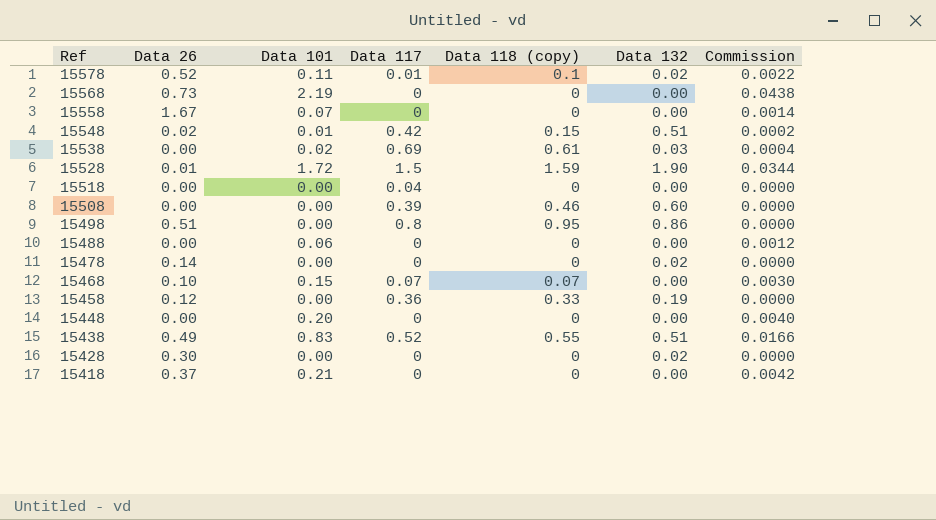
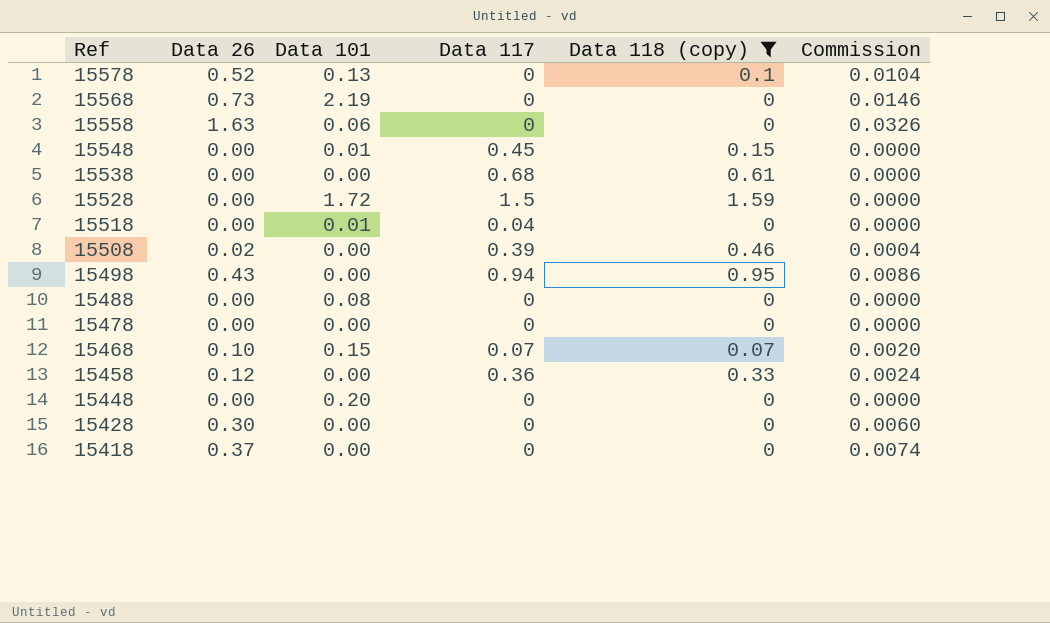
filter: none -> Data 118 (copy) != 0.55
column Data 132 | position: 6 -> none
column Commission | formula: [Data 101] * 0.02 -> [Data 26] * 0.02
15578 | Data 101: 0.11 -> 0.13
15578 | Data 117: 0.01 -> 0
15558 | Data 26: 1.67 -> 1.63
15558 | Data 101: 0.07 -> 0.06
15548 | Data 26: 0.02 -> 0.00
15548 | Data 117: 0.42 -> 0.45
15538 | Data 101: 0.02 -> 0.00
15538 | Data 117: 0.69 -> 0.68
15528 | Data 26: 0.01 -> 0.00
15518 | Data 101: 0.00 -> 0.01
15508 | Data 26: 0.00 -> 0.02
15498 | Data 26: 0.51 -> 0.43
15498 | Data 117: 0.8 -> 0.94
15488 | Data 101: 0.06 -> 0.08
15478 | Data 26: 0.14 -> 0.00
15418 | Data 101: 0.21 -> 0.00

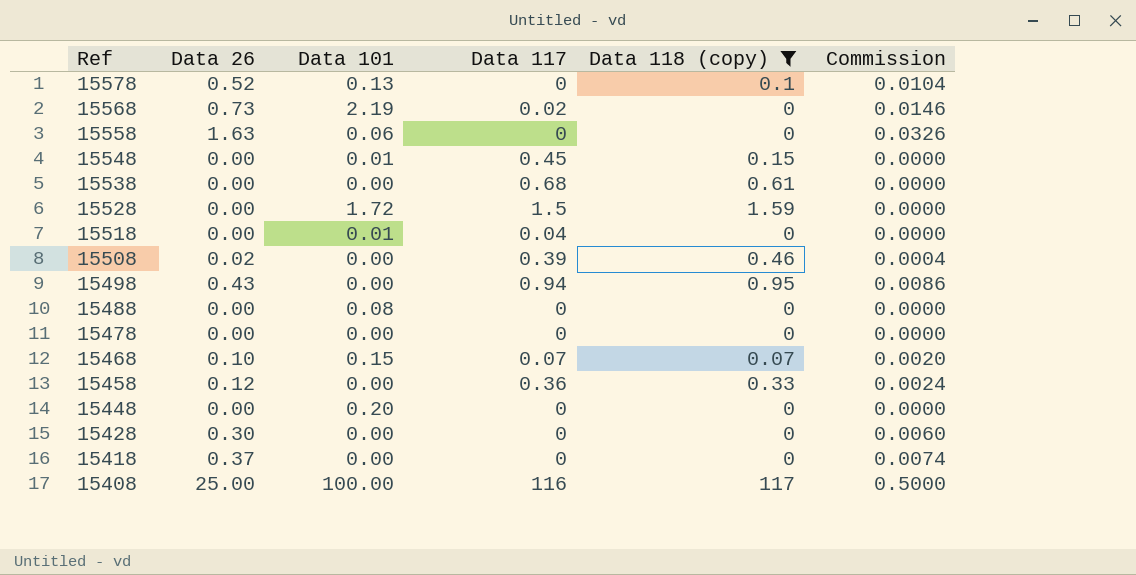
15568 | Data 117: 0 -> 0.02
row 15408: none -> 25.00 | 100.00 | 116 | 117 | 0.5000

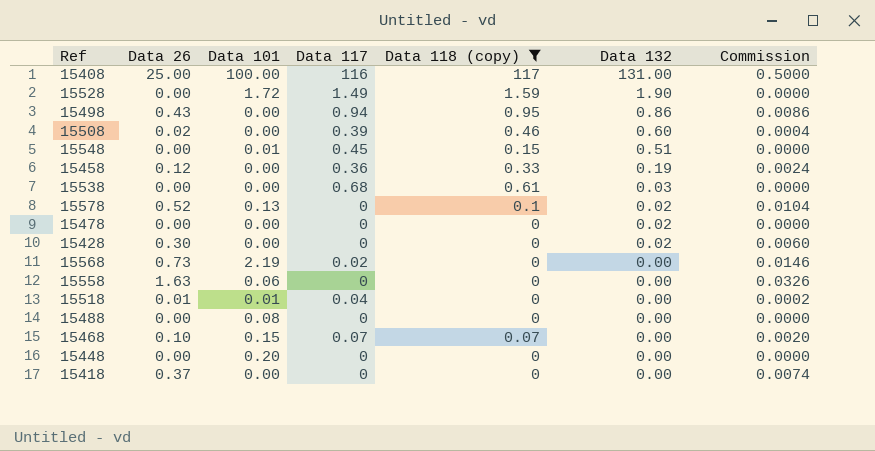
row order: Ref descending -> Data 132 descending
column Data 132 | position: none -> 6
15528 | Data 117: 1.5 -> 1.49
15518 | Data 26: 0.00 -> 0.01
15518 | Commission: 0.0000 -> 0.0002

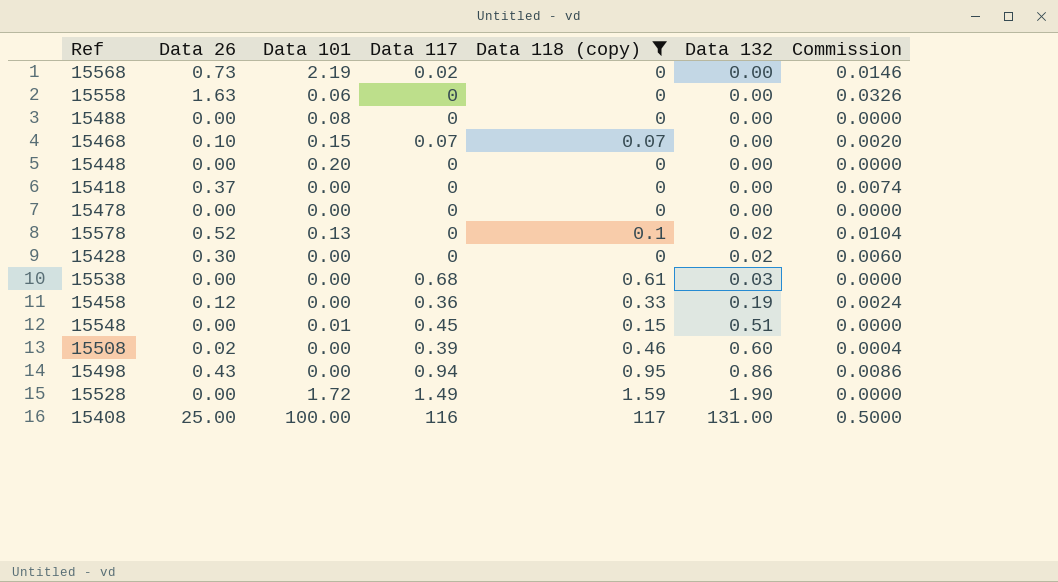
row order: Data 132 descending -> Data 132 ascending
row 15518: 0.01 | 0.01 | 0.04 | 0 | 0.00 | 0.0002 -> none
15478 | Data 132: 0.02 -> 0.00

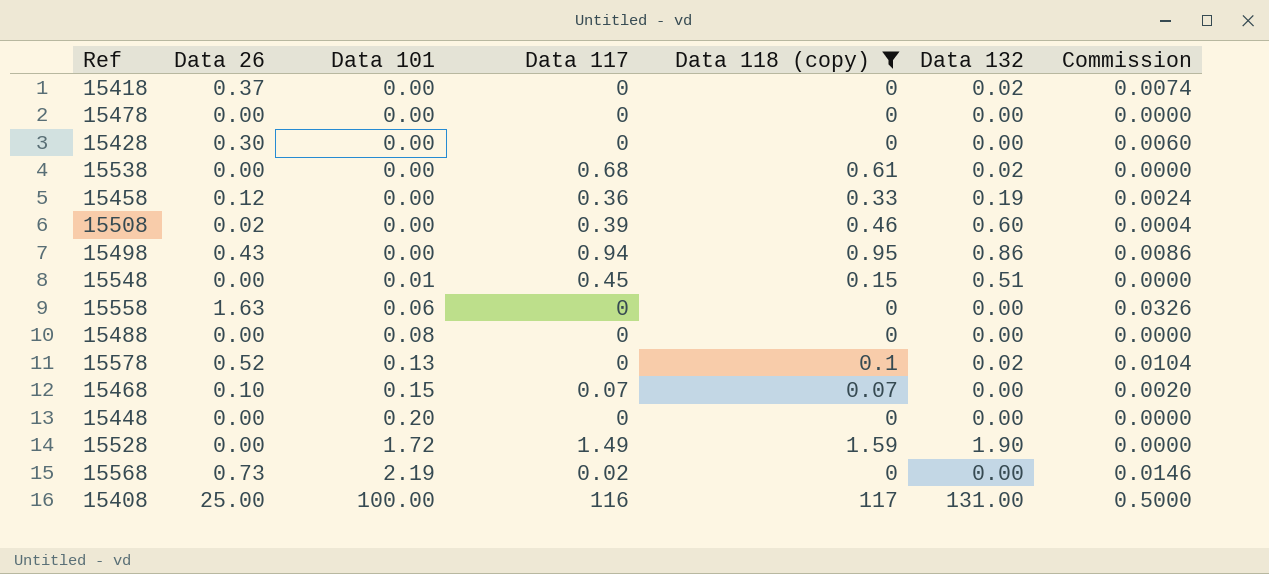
row order: Data 132 ascending -> Data 101 ascending
15418 | Data 132: 0.00 -> 0.02
15428 | Data 132: 0.02 -> 0.00
15538 | Data 132: 0.03 -> 0.02

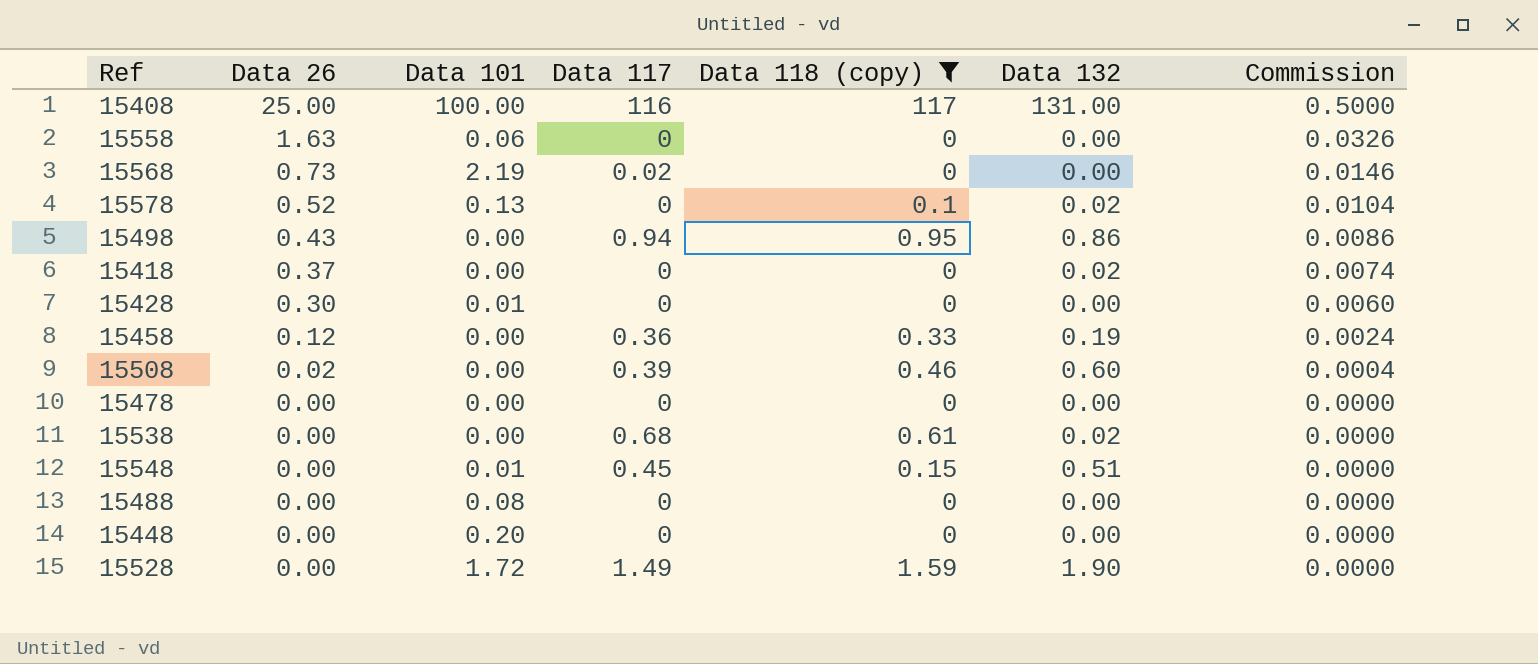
row order: Data 101 ascending -> Data 26 descending
row 15468: 0.10 | 0.15 | 0.07 | 0.07 | 0.00 | 0.0020 -> none
15428 | Data 101: 0.00 -> 0.01

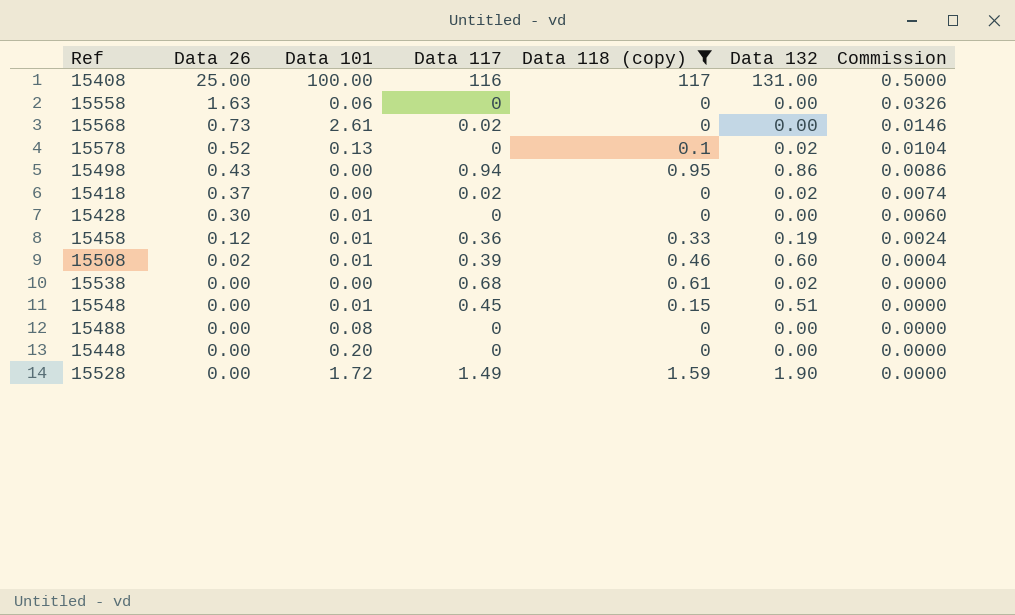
row 15478: 0.00 | 0.00 | 0 | 0 | 0.00 | 0.0000 -> none
15568 | Data 101: 2.19 -> 2.61
15418 | Data 117: 0 -> 0.02
15458 | Data 101: 0.00 -> 0.01
15508 | Data 101: 0.00 -> 0.01

